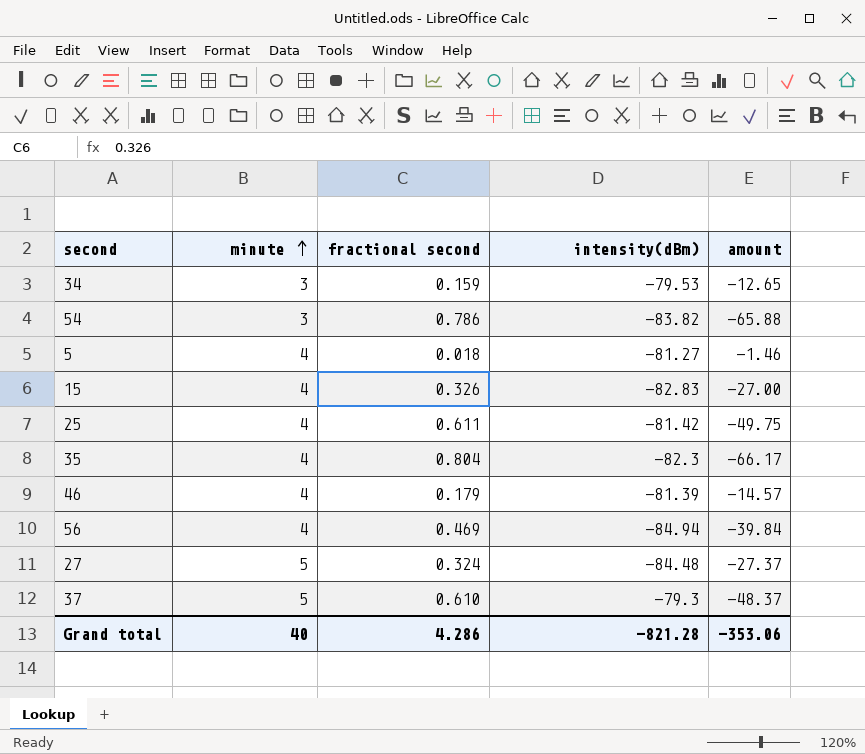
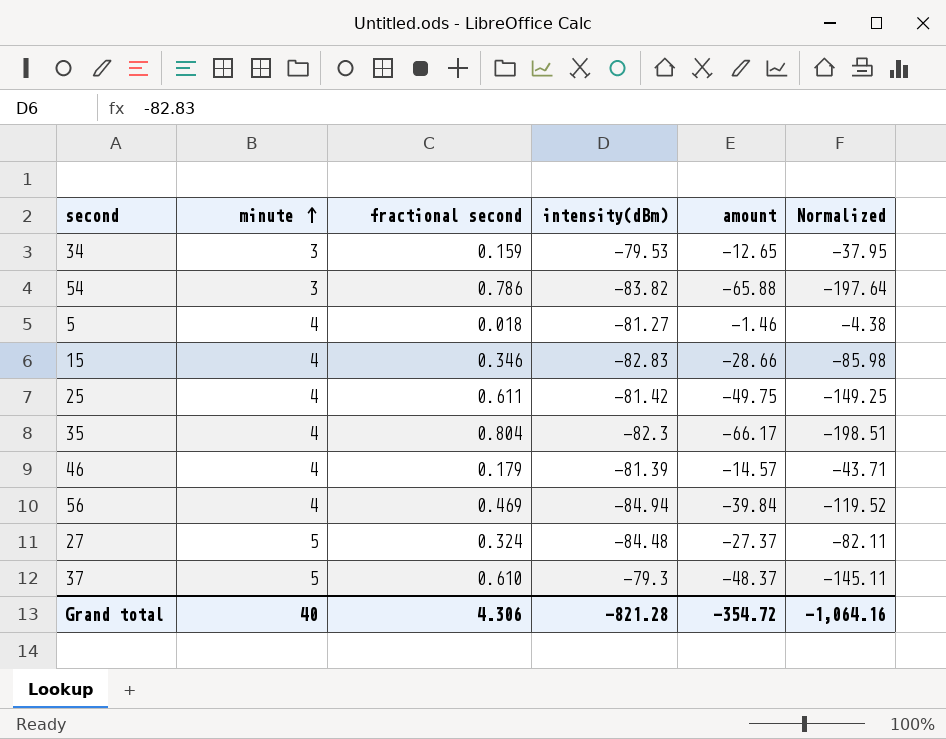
column Normalized | formula: none -> [amount] * 3
15 | fractional second: 0.326 -> 0.346
15 | amount: -27.00 -> -28.66
Grand total | fractional second: 4.286 -> 4.306
Grand total | amount: -353.06 -> -354.72

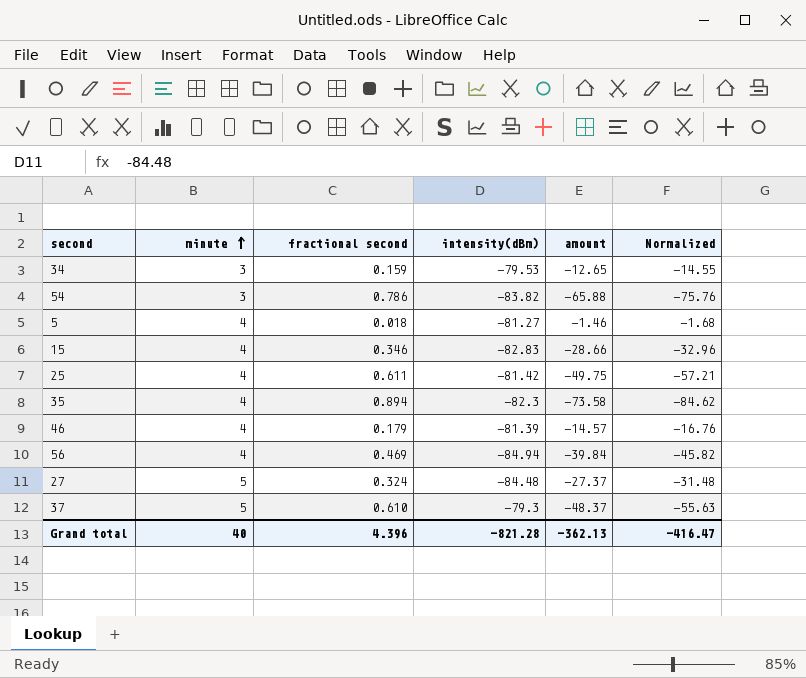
column Normalized | formula: [amount] * 3 -> [amount] * 1.15
35 | fractional second: 0.804 -> 0.894
35 | amount: -66.17 -> -73.58
Grand total | fractional second: 4.306 -> 4.396
Grand total | amount: -354.72 -> -362.13
Grand total | Normalized: -1,064.16 -> -416.47

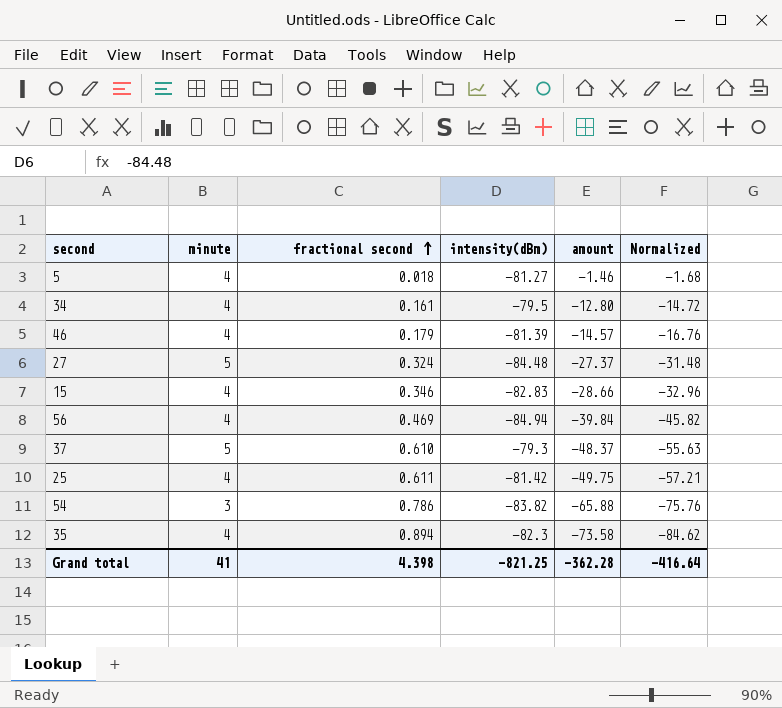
row order: minute ascending -> fractional second ascending
34 | minute: 3 -> 4
34 | fractional second: 0.159 -> 0.161
34 | intensity(dBm): -79.53 -> -79.5
34 | amount: -12.65 -> -12.80
34 | Normalized: -14.55 -> -14.72
Grand total | minute: 40 -> 41
Grand total | fractional second: 4.396 -> 4.398
Grand total | intensity(dBm): -821.28 -> -821.25
Grand total | amount: -362.13 -> -362.28
Grand total | Normalized: -416.47 -> -416.64

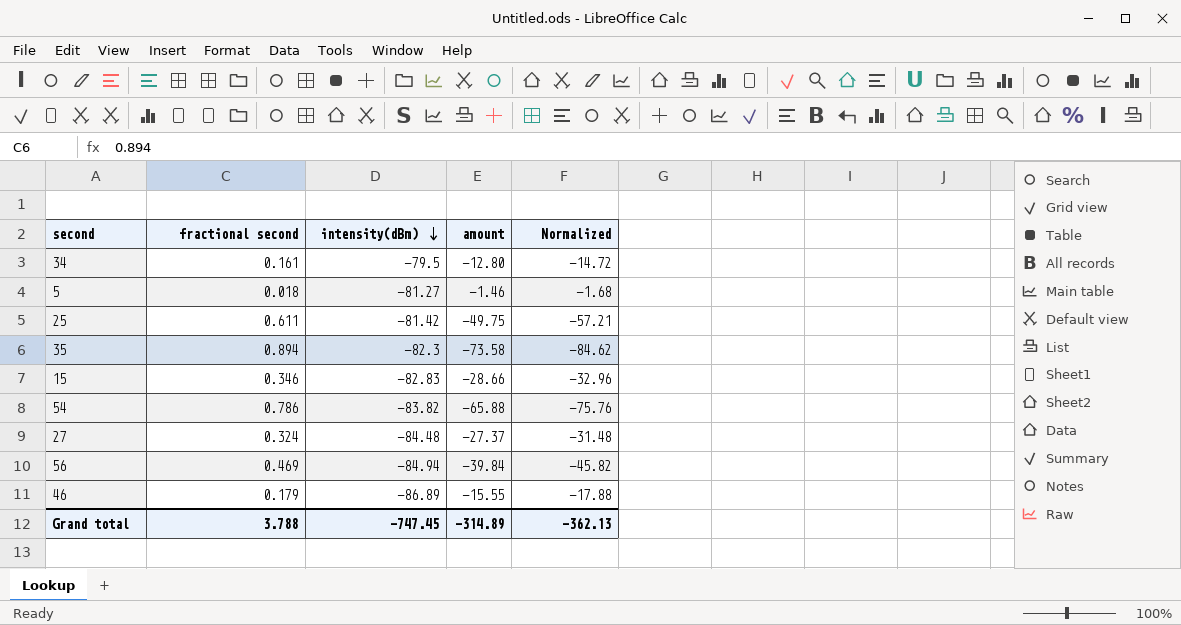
row order: fractional second ascending -> intensity(dBm) descending
column minute | position: 2 -> none
row 37: 5 | 0.610 | -79.3 | -48.37 | -55.63 -> none
46 | intensity(dBm): -81.39 -> -86.89
46 | amount: -14.57 -> -15.55
46 | Normalized: -16.76 -> -17.88
Grand total | fractional second: 4.398 -> 3.788
Grand total | intensity(dBm): -821.25 -> -747.45
Grand total | amount: -362.28 -> -314.89
Grand total | Normalized: -416.64 -> -362.13

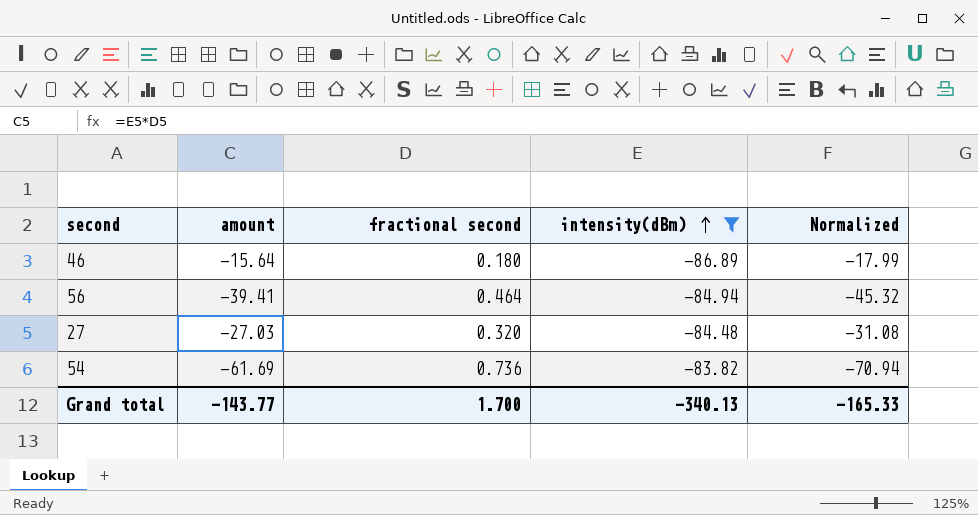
filter: none -> intensity(dBm) <= -83.82
row order: intensity(dBm) descending -> intensity(dBm) ascending
column amount | position: 4 -> 2
46 | amount: -15.55 -> -15.64
46 | fractional second: 0.179 -> 0.180
46 | Normalized: -17.88 -> -17.99
56 | amount: -39.84 -> -39.41
56 | fractional second: 0.469 -> 0.464
56 | Normalized: -45.82 -> -45.32
27 | amount: -27.37 -> -27.03
27 | fractional second: 0.324 -> 0.320
27 | Normalized: -31.48 -> -31.08
54 | amount: -65.88 -> -61.69
54 | fractional second: 0.786 -> 0.736
54 | Normalized: -75.76 -> -70.94
Grand total | amount: -314.89 -> -143.77
Grand total | fractional second: 3.788 -> 1.700
Grand total | intensity(dBm): -747.45 -> -340.13
Grand total | Normalized: -362.13 -> -165.33

